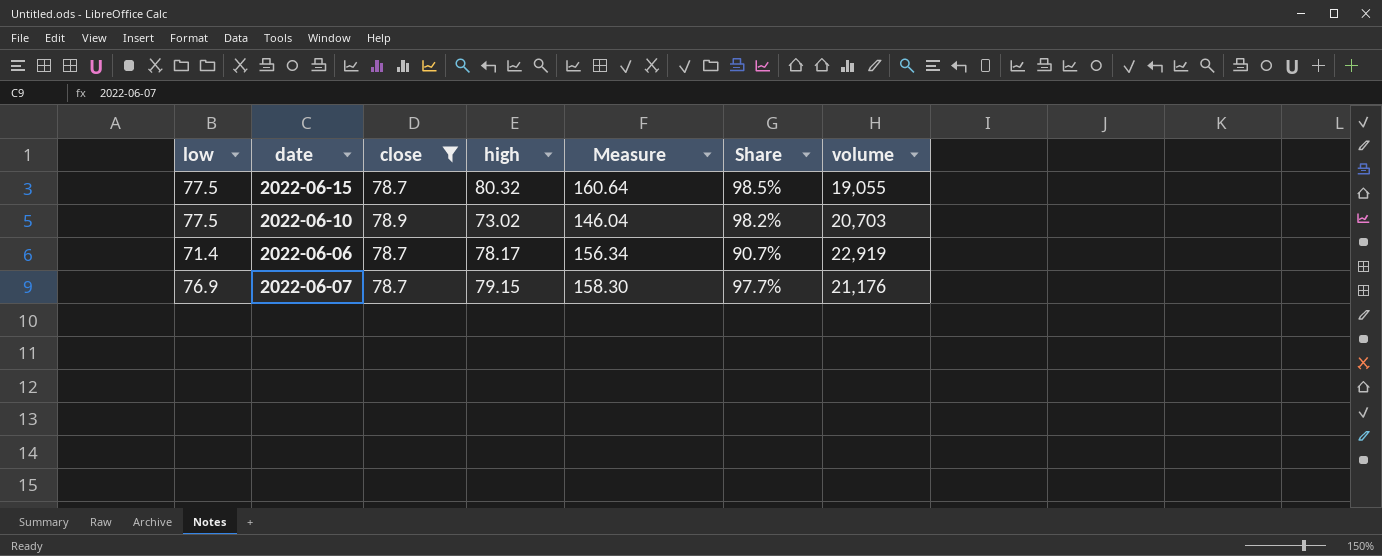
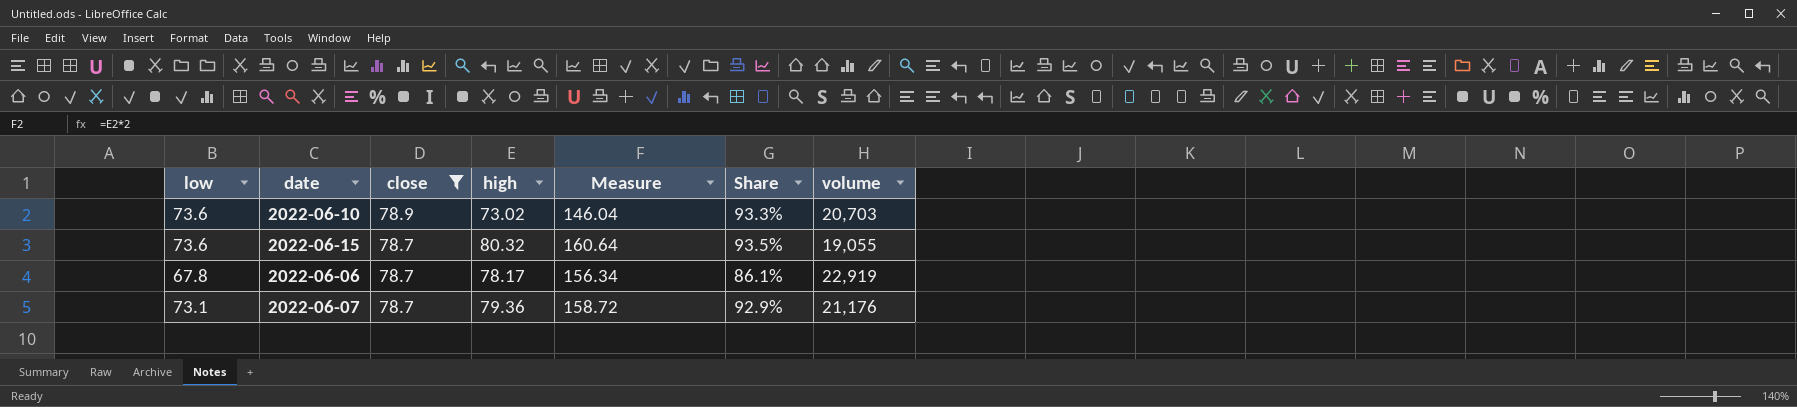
row order: none -> close descending
2022-06-10 | low: 77.5 -> 73.6
2022-06-10 | Share: 98.2% -> 93.3%
2022-06-15 | low: 77.5 -> 73.6
2022-06-15 | Share: 98.5% -> 93.5%
2022-06-06 | low: 71.4 -> 67.8
2022-06-06 | Share: 90.7% -> 86.1%
2022-06-07 | low: 76.9 -> 73.1
2022-06-07 | high: 79.15 -> 79.36
2022-06-07 | Measure: 158.30 -> 158.72
2022-06-07 | Share: 97.7% -> 92.9%

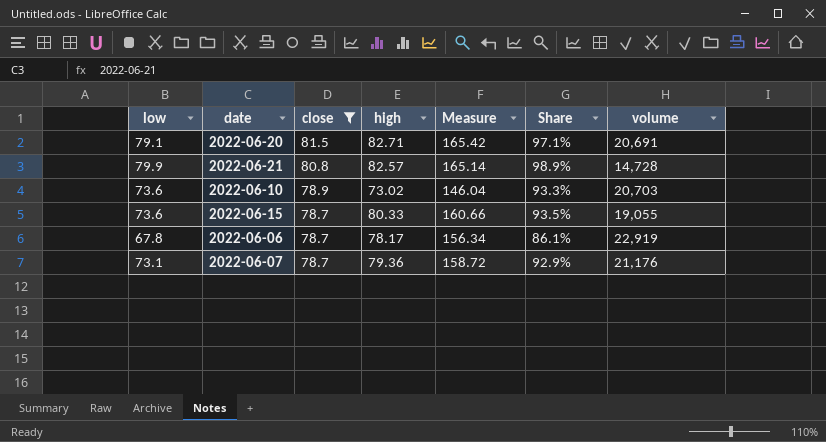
row 2022-06-20: none -> 79.1 | 81.5 | 82.71 | 165.42 | 97.1% | 20,691
row 2022-06-21: none -> 79.9 | 80.8 | 82.57 | 165.14 | 98.9% | 14,728
2022-06-15 | high: 80.32 -> 80.33
2022-06-15 | Measure: 160.64 -> 160.66

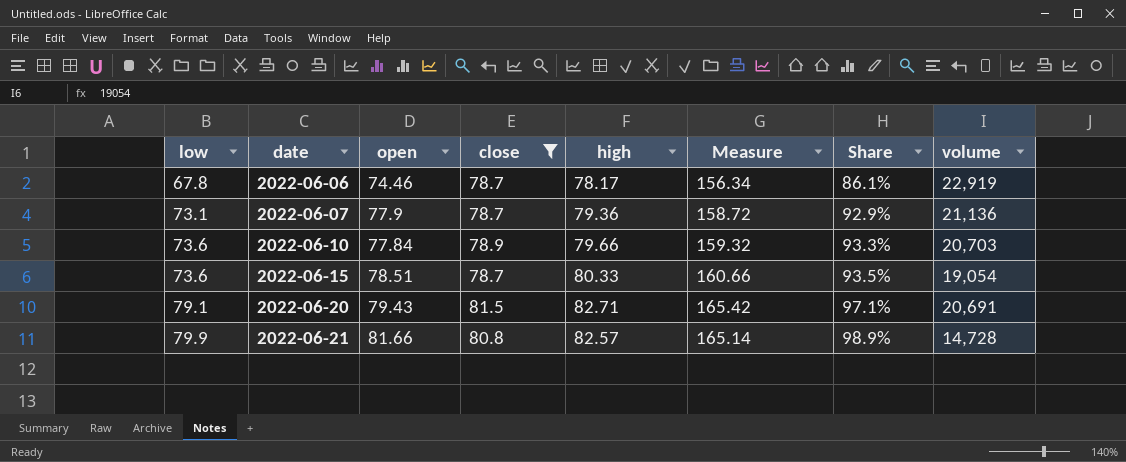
row order: close descending -> low ascending
column open | position: none -> 3
2022-06-07 | volume: 21,176 -> 21,136
2022-06-10 | high: 73.02 -> 79.66
2022-06-10 | Measure: 146.04 -> 159.32
2022-06-15 | volume: 19,055 -> 19,054

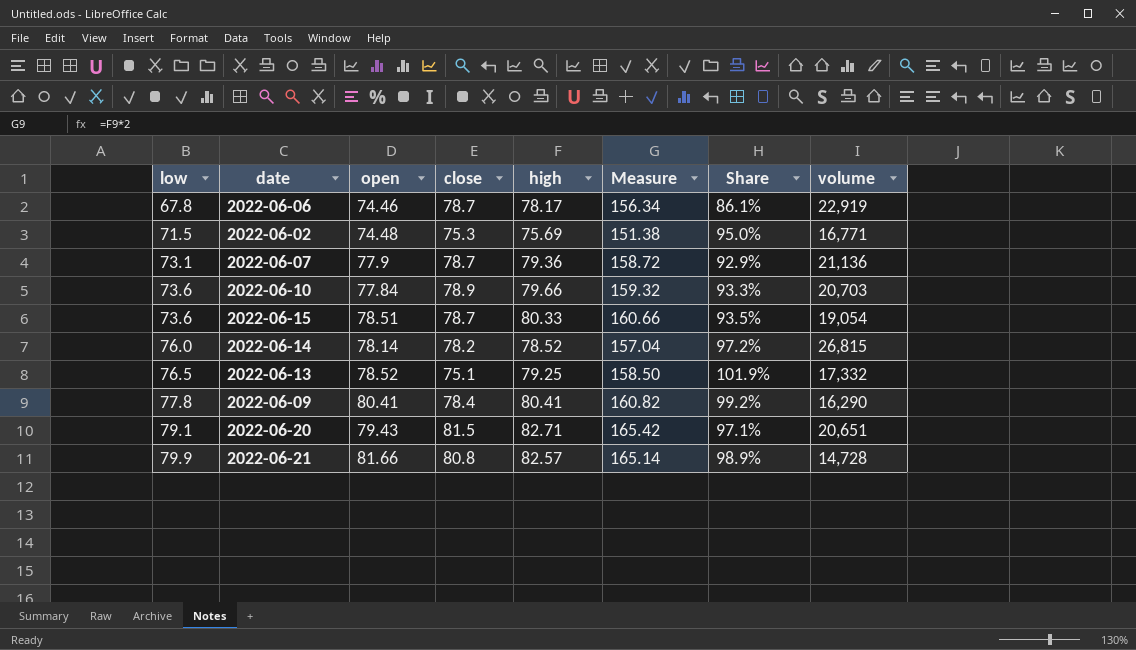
filter: close >= 78.7 -> none
2022-06-20 | volume: 20,691 -> 20,651

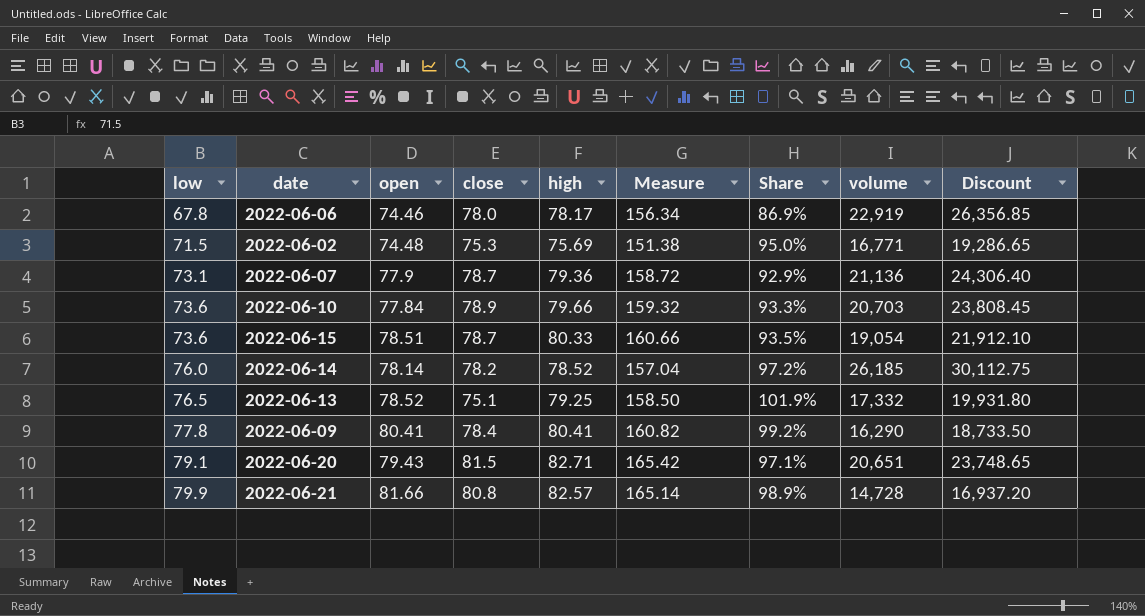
column Discount | formula: none -> [volume] * 1.15
2022-06-06 | close: 78.7 -> 78.0
2022-06-06 | Share: 86.1% -> 86.9%
2022-06-14 | volume: 26,815 -> 26,185

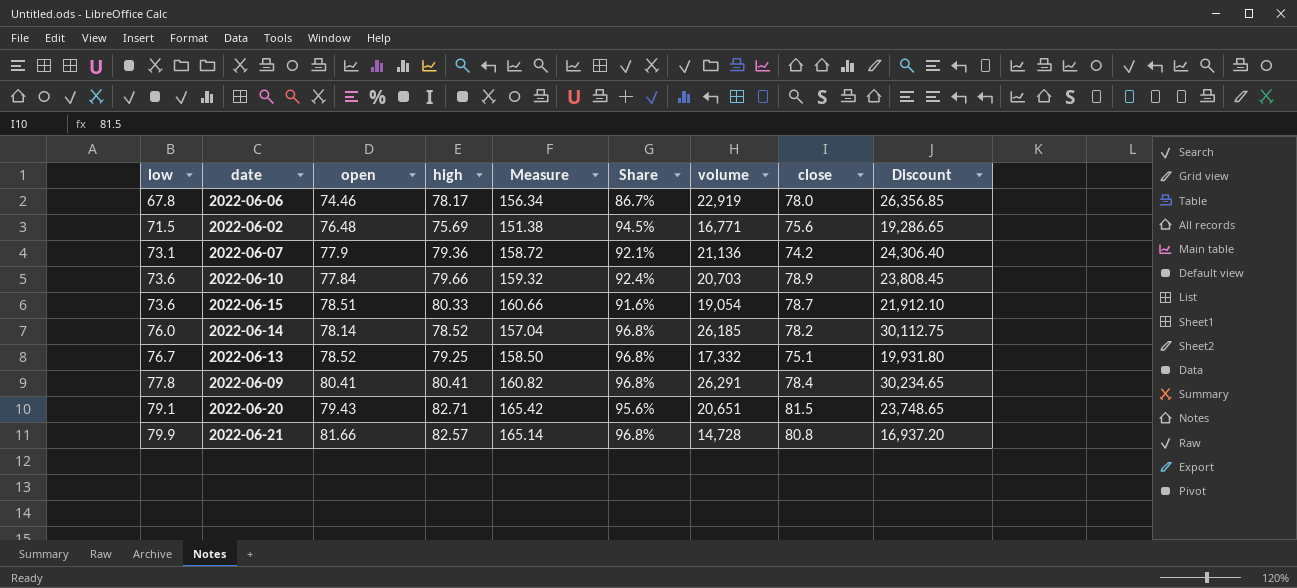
column Share | formula: [low] / [close] -> [low] / [high]
column close | position: 4 -> 8
2022-06-02 | open: 74.48 -> 76.48
2022-06-02 | close: 75.3 -> 75.6
2022-06-07 | close: 78.7 -> 74.2
2022-06-13 | low: 76.5 -> 76.7
2022-06-09 | volume: 16,290 -> 26,291
2022-06-09 | Discount: 18,733.50 -> 30,234.65

